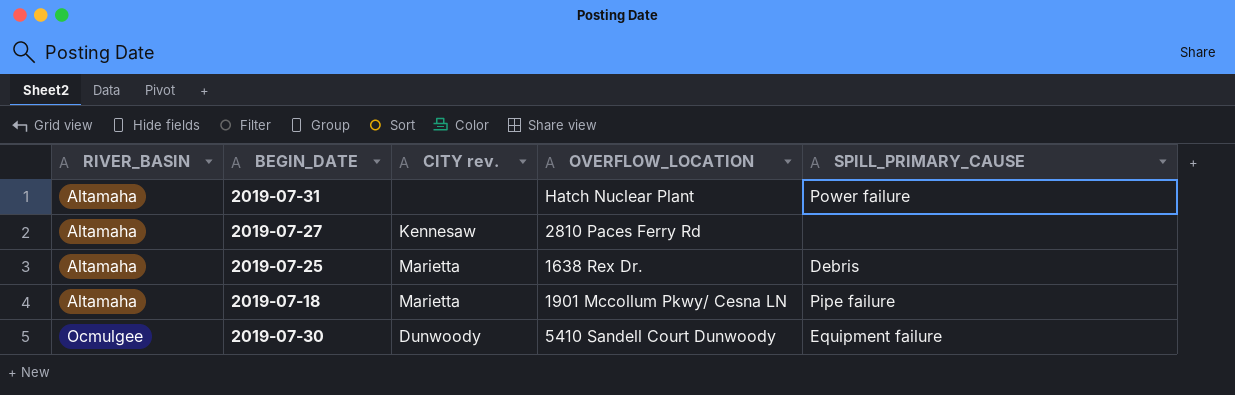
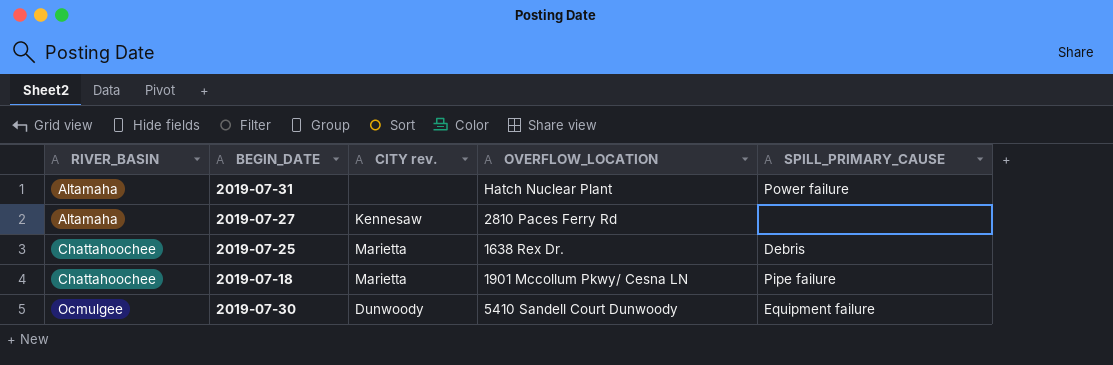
2019-07-25 | RIVER_BASIN: Altamaha -> Chattahoochee
2019-07-18 | RIVER_BASIN: Altamaha -> Chattahoochee

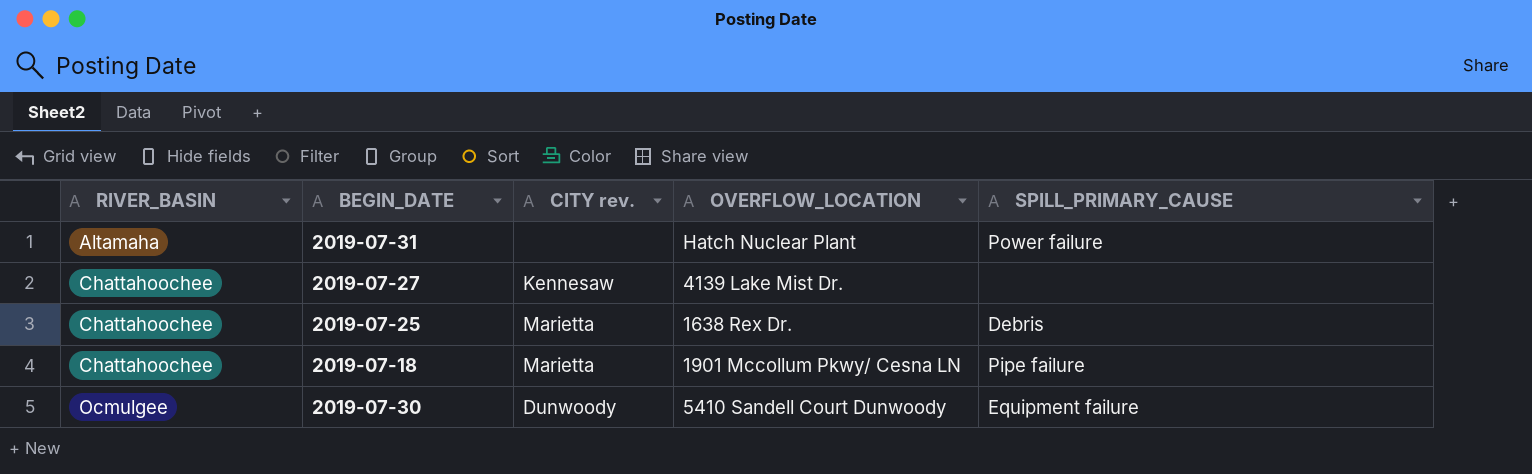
2019-07-27 | RIVER_BASIN: Altamaha -> Chattahoochee
2019-07-27 | OVERFLOW_LOCATION: 2810 Paces Ferry Rd -> 4139 Lake Mist Dr.

